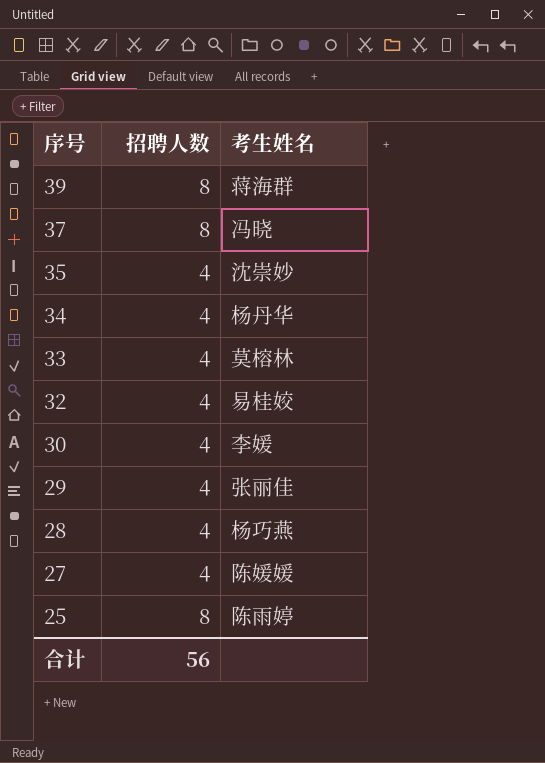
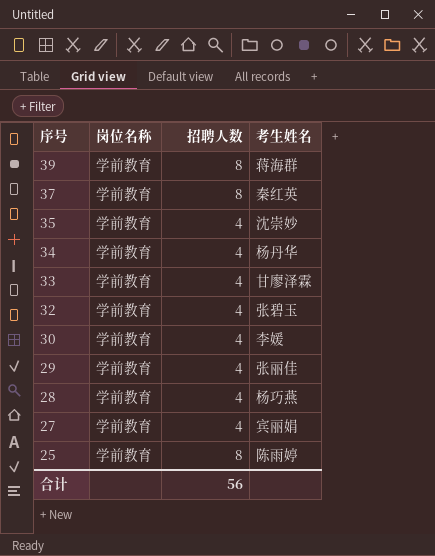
column 岗位名称 | position: none -> 2
37 | 考生姓名: 冯晓 -> 秦红英
33 | 考生姓名: 莫榕林 -> 甘廖泽霖
32 | 考生姓名: 易桂姣 -> 张碧玉
27 | 考生姓名: 陈媛媛 -> 宾丽娟

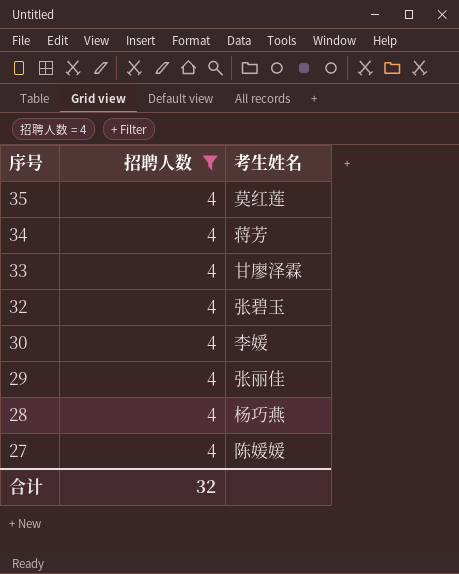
filter: none -> 招聘人数 = 4
column 岗位名称 | position: 2 -> none
35 | 考生姓名: 沈崇妙 -> 莫红莲
34 | 考生姓名: 杨丹华 -> 蒋芳
27 | 考生姓名: 宾丽娟 -> 陈媛媛
合计 | 招聘人数: 56 -> 32

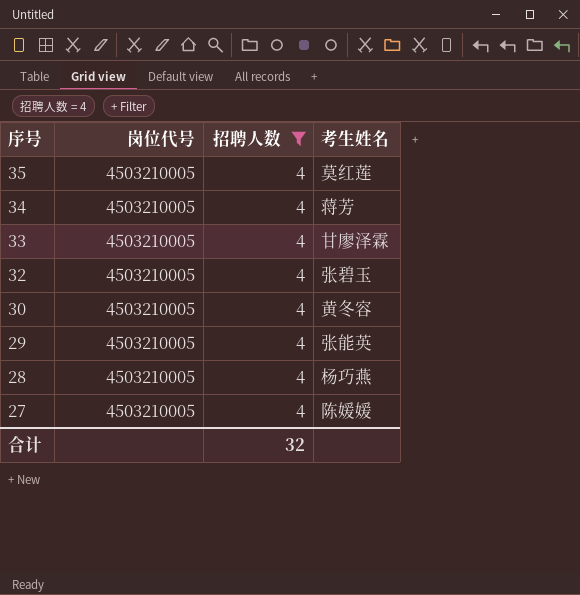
column 岗位代号 | position: none -> 2
30 | 考生姓名: 李媛 -> 黄冬容
29 | 考生姓名: 张丽佳 -> 张能英

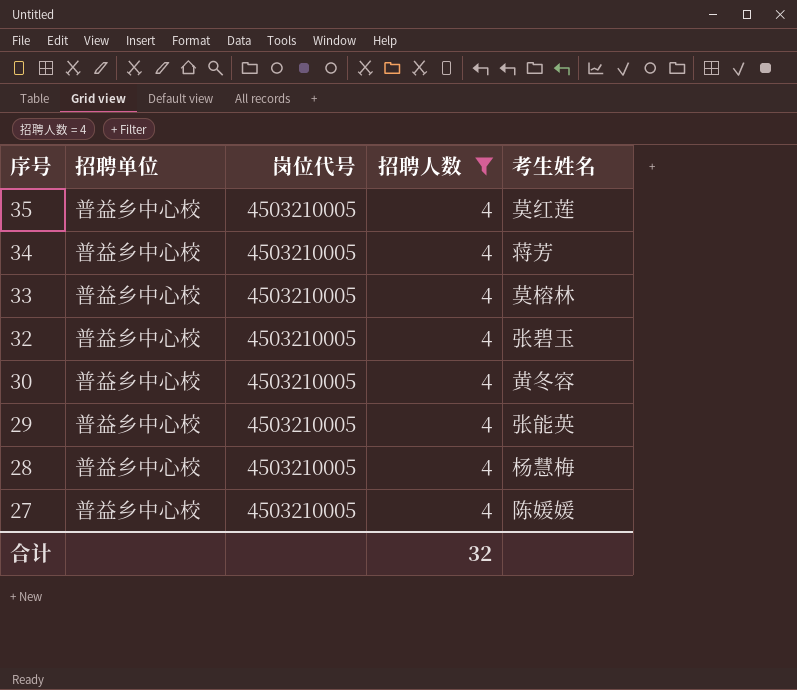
column 招聘单位 | position: none -> 2
33 | 考生姓名: 甘廖泽霖 -> 莫榕林
28 | 考生姓名: 杨巧燕 -> 杨慧梅

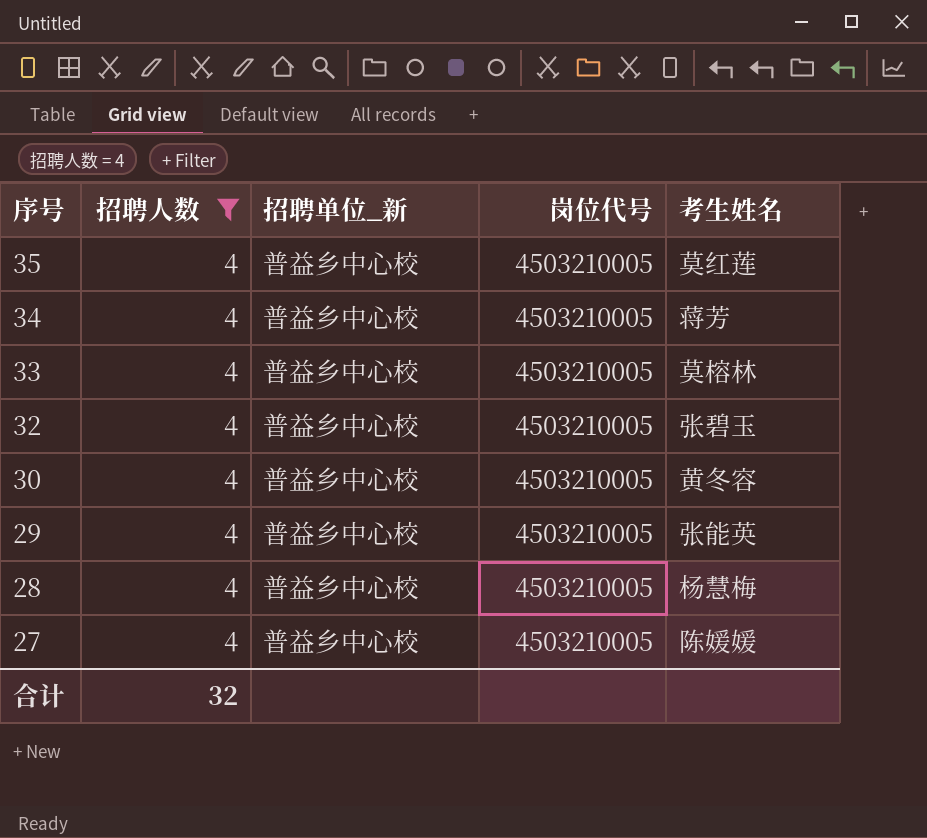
column 招聘人数 | position: 4 -> 2
column name: 招聘单位 -> 招聘单位_新

